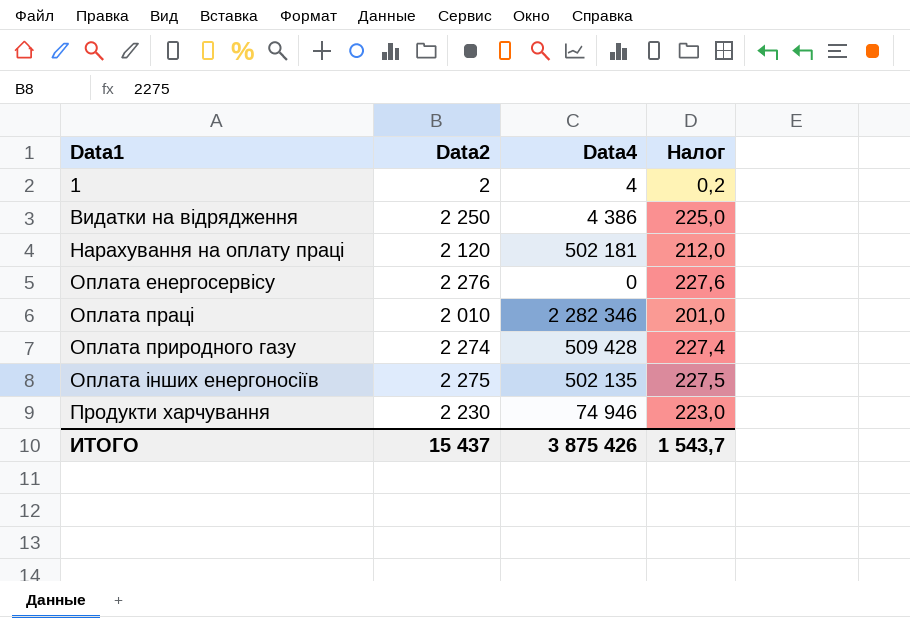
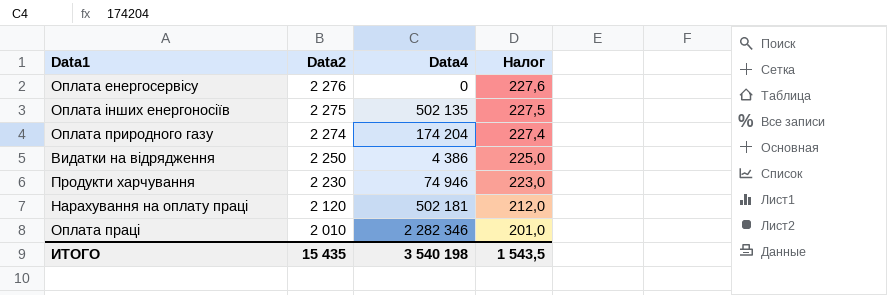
row order: Data1 ascending -> Data2 descending
row 1: 2 | 4 | 0,2 -> none
Оплата природного газу | Data4: 509 428 -> 174 204
ИТОГО | Data2: 15 437 -> 15 435
ИТОГО | Data4: 3 875 426 -> 3 540 198
ИТОГО | Налог: 1 543,7 -> 1 543,5

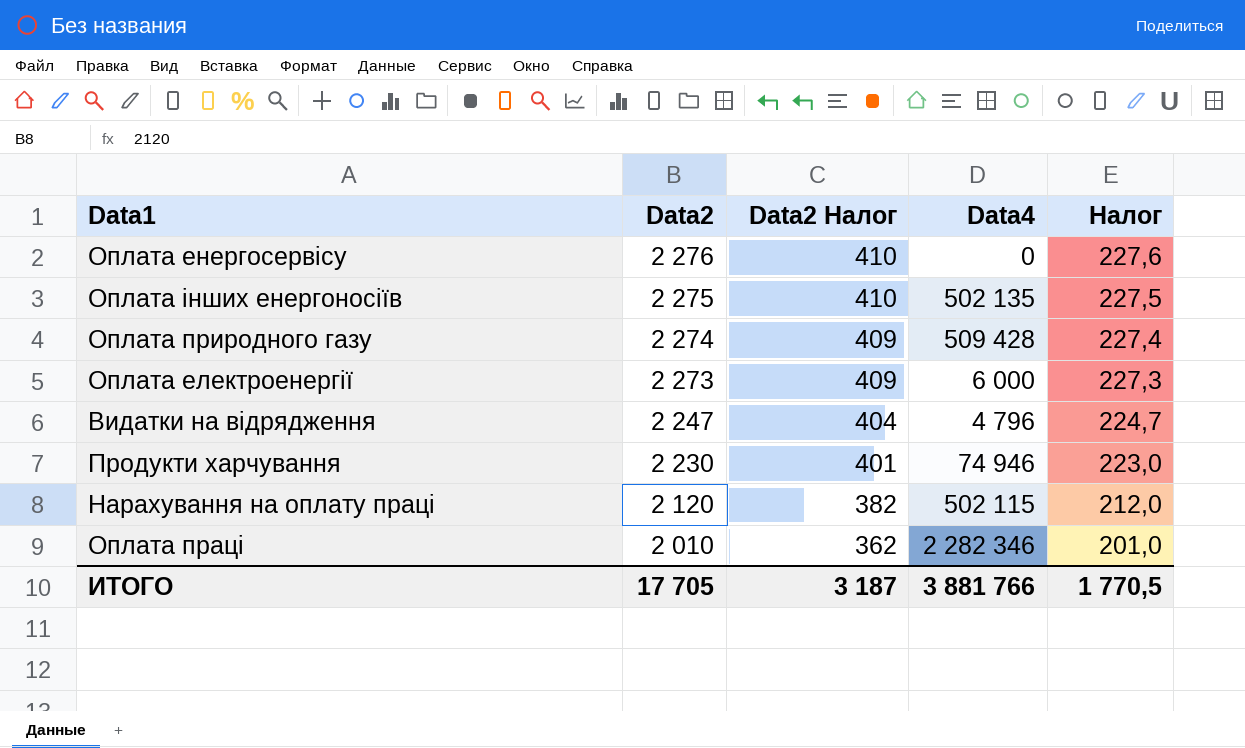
column Data2 Налог | formula: none -> [Data2] * 0,18
Оплата природного газу | Data4: 174 204 -> 509 428
row Оплата електроенергії: none -> 2 273 | 409 | 6 000 | 227,3
Видатки на відрядження | Data2: 2 250 -> 2 247
Видатки на відрядження | Data4: 4 386 -> 4 796
Видатки на відрядження | Налог: 225,0 -> 224,7
Нарахування на оплату праці | Data4: 502 181 -> 502 115
ИТОГО | Data2: 15 435 -> 17 705
ИТОГО | Data4: 3 540 198 -> 3 881 766
ИТОГО | Налог: 1 543,5 -> 1 770,5

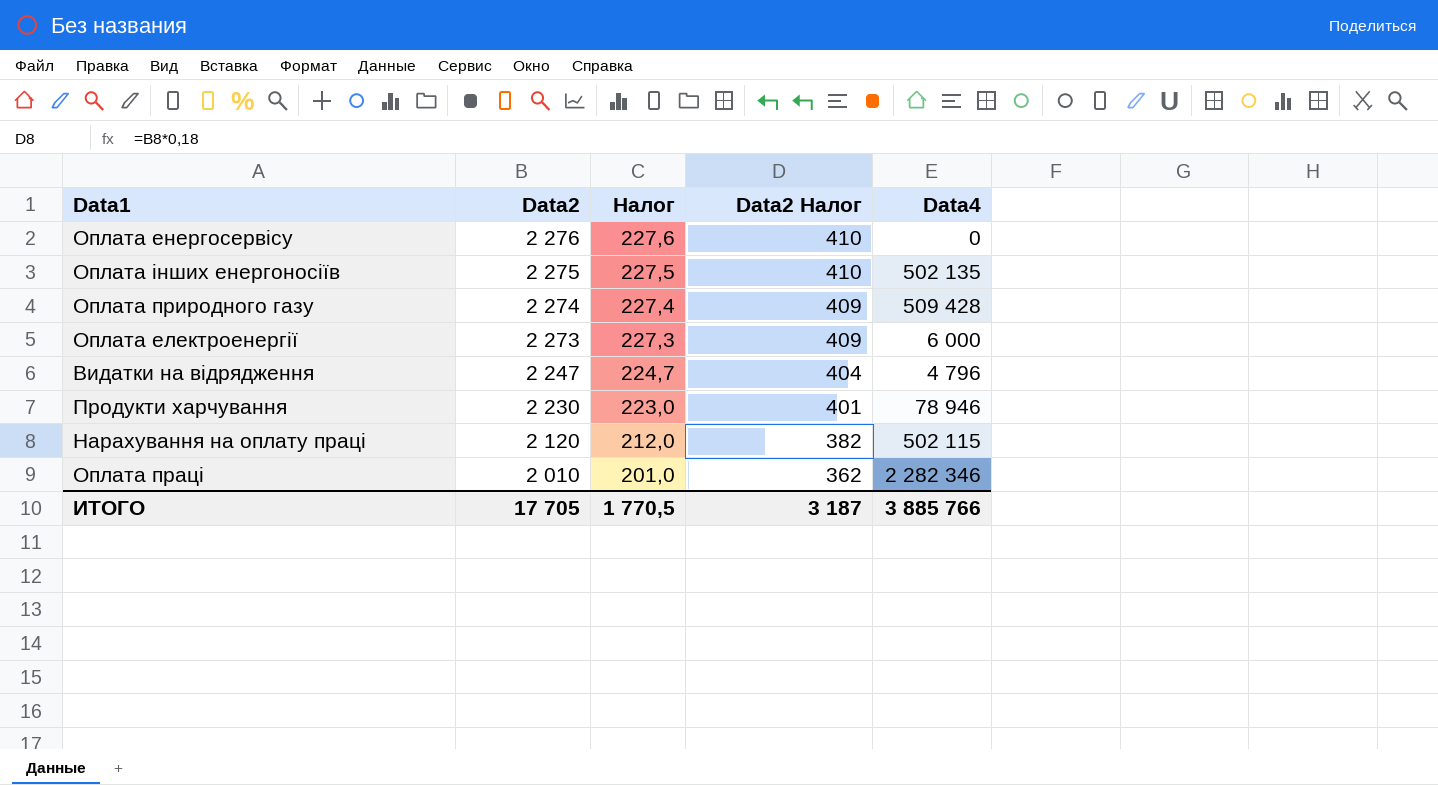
column Налог | position: 5 -> 3
Продукти харчування | Data4: 74 946 -> 78 946
ИТОГО | Data4: 3 881 766 -> 3 885 766

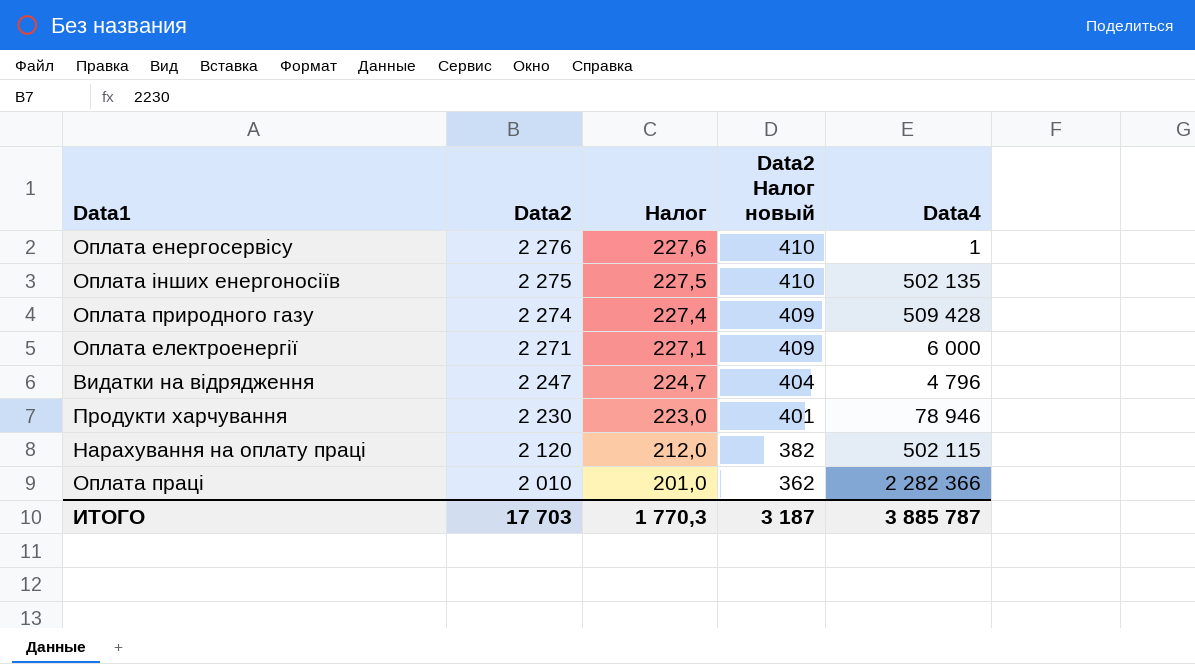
column name: Data2 Налог -> Data2 Налог новый
Оплата енергосервісу | Data4: 0 -> 1
Оплата електроенергії | Data2: 2 273 -> 2 271
Оплата електроенергії | Налог: 227,3 -> 227,1
Оплата праці | Data4: 2 282 346 -> 2 282 366
ИТОГО | Data2: 17 705 -> 17 703
ИТОГО | Налог: 1 770,5 -> 1 770,3
ИТОГО | Data4: 3 885 766 -> 3 885 787

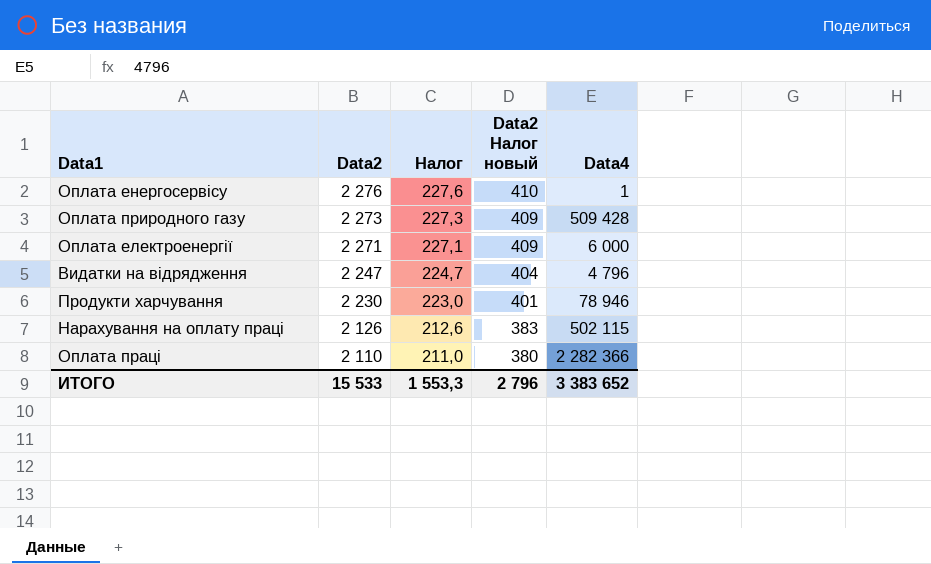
row Оплата інших енергоносіїв: 2 275 | 227,5 | 410 | 502 135 -> none
Оплата природного газу | Data2: 2 274 -> 2 273
Оплата природного газу | Налог: 227,4 -> 227,3
Нарахування на оплату праці | Data2: 2 120 -> 2 126
Нарахування на оплату праці | Налог: 212,0 -> 212,6
Нарахування на оплату праці | Data2 Налог новый: 382 -> 383
Оплата праці | Data2: 2 010 -> 2 110
Оплата праці | Налог: 201,0 -> 211,0
Оплата праці | Data2 Налог новый: 362 -> 380
ИТОГО | Data2: 17 703 -> 15 533
ИТОГО | Налог: 1 770,3 -> 1 553,3
ИТОГО | Data2 Налог новый: 3 187 -> 2 796
ИТОГО | Data4: 3 885 787 -> 3 383 652

